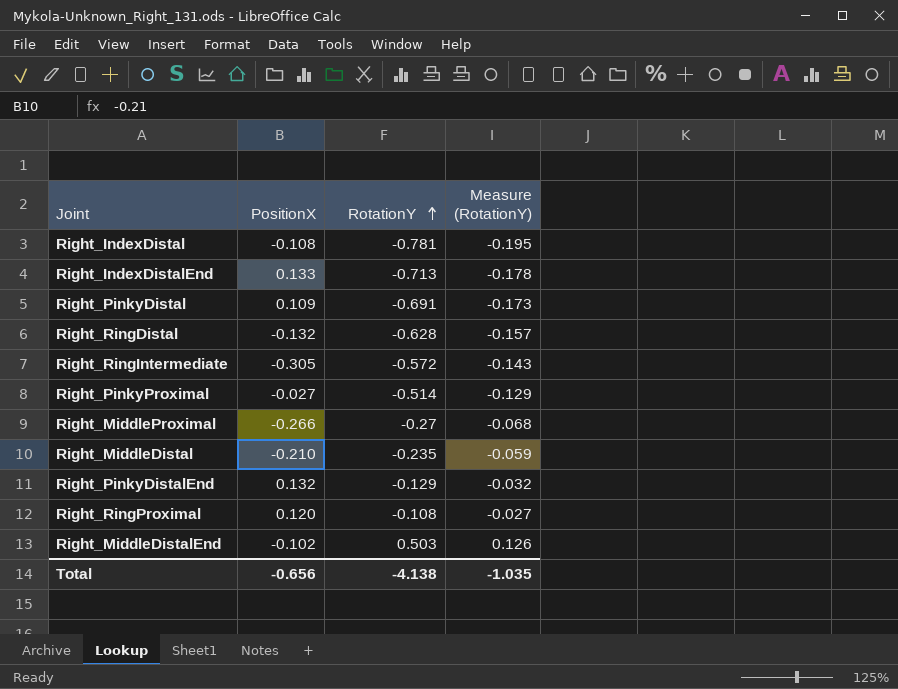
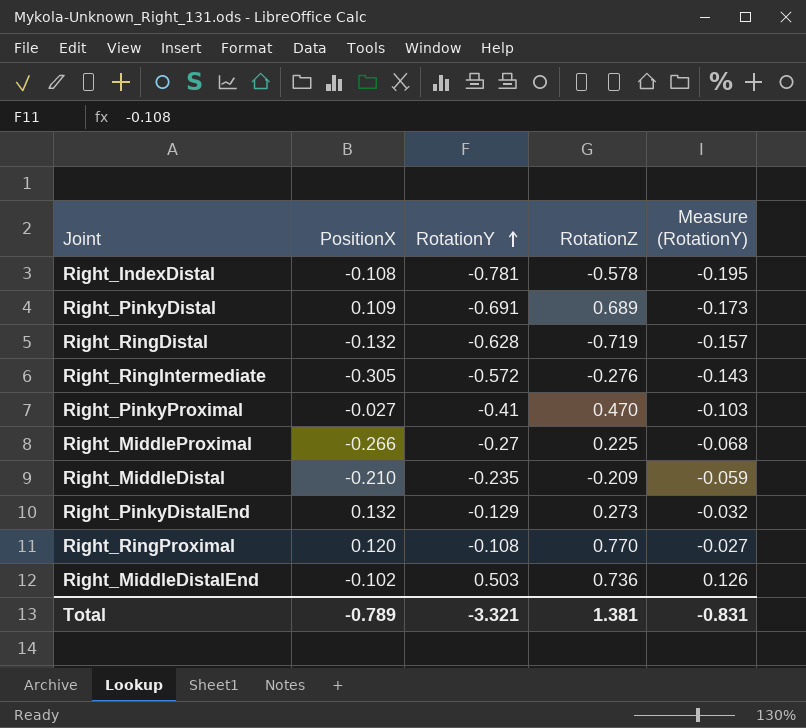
column RotationZ | position: none -> 4
row Right_IndexDistalEnd: 0.133 | -0.713 | -0.178 -> none
Right_PinkyProximal | RotationY: -0.514 -> -0.41
Right_PinkyProximal | Measure (RotationY): -0.129 -> -0.103
Total | PositionX: -0.656 -> -0.789
Total | RotationY: -4.138 -> -3.321
Total | Measure (RotationY): -1.035 -> -0.831

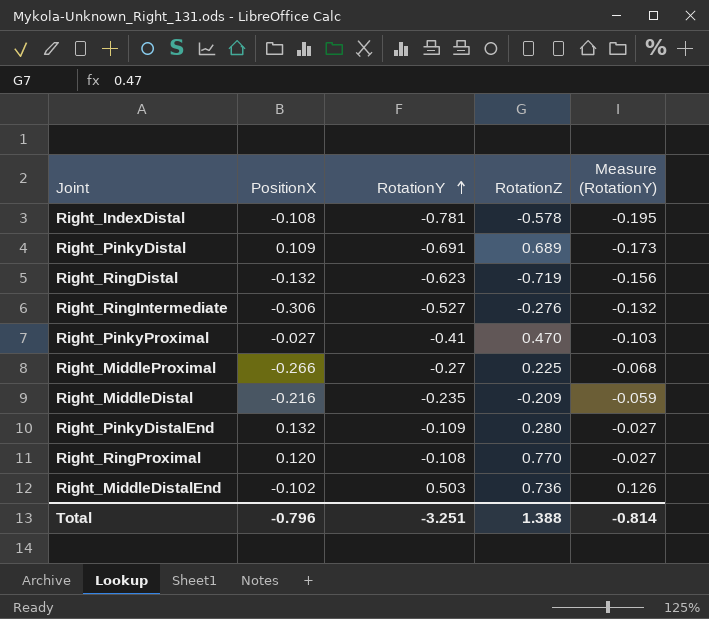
Right_RingDistal | RotationY: -0.628 -> -0.623
Right_RingDistal | Measure (RotationY): -0.157 -> -0.156
Right_RingIntermediate | PositionX: -0.305 -> -0.306
Right_RingIntermediate | RotationY: -0.572 -> -0.527
Right_RingIntermediate | Measure (RotationY): -0.143 -> -0.132
Right_MiddleDistal | PositionX: -0.210 -> -0.216
Right_PinkyDistalEnd | RotationY: -0.129 -> -0.109
Right_PinkyDistalEnd | RotationZ: 0.273 -> 0.280
Right_PinkyDistalEnd | Measure (RotationY): -0.032 -> -0.027
Total | PositionX: -0.789 -> -0.796
Total | RotationY: -3.321 -> -3.251
Total | RotationZ: 1.381 -> 1.388
Total | Measure (RotationY): -0.831 -> -0.814

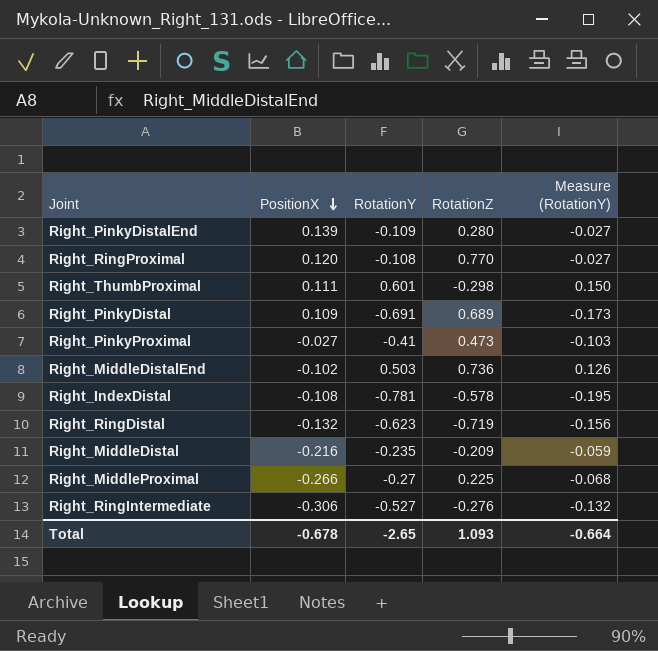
row order: RotationY ascending -> PositionX descending
Right_PinkyDistalEnd | PositionX: 0.132 -> 0.139
row Right_ThumbProximal: none -> 0.111 | 0.601 | -0.298 | 0.150
Right_PinkyProximal | RotationZ: 0.470 -> 0.473
Total | PositionX: -0.796 -> -0.678
Total | RotationY: -3.251 -> -2.65
Total | RotationZ: 1.388 -> 1.093
Total | Measure (RotationY): -0.814 -> -0.664

